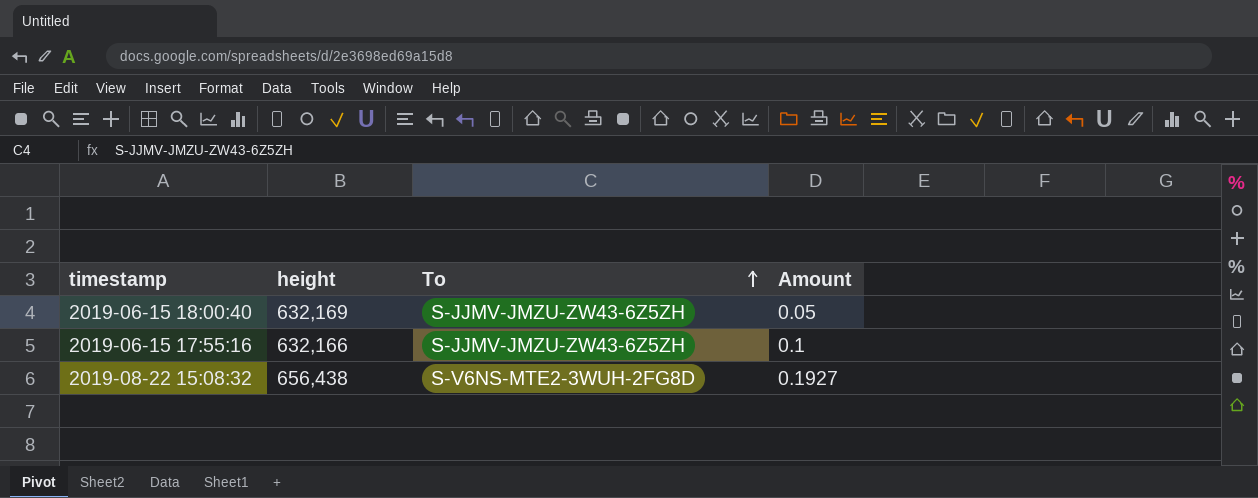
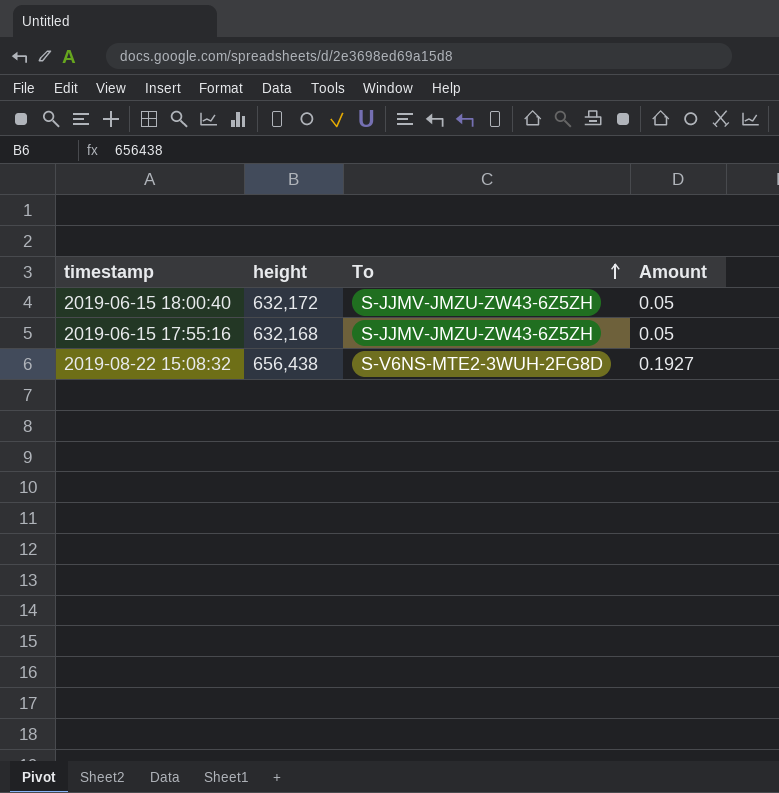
2019-06-15 18:00:40 | height: 632,169 -> 632,172
2019-06-15 17:55:16 | height: 632,166 -> 632,168
2019-06-15 17:55:16 | Amount: 0.1 -> 0.05

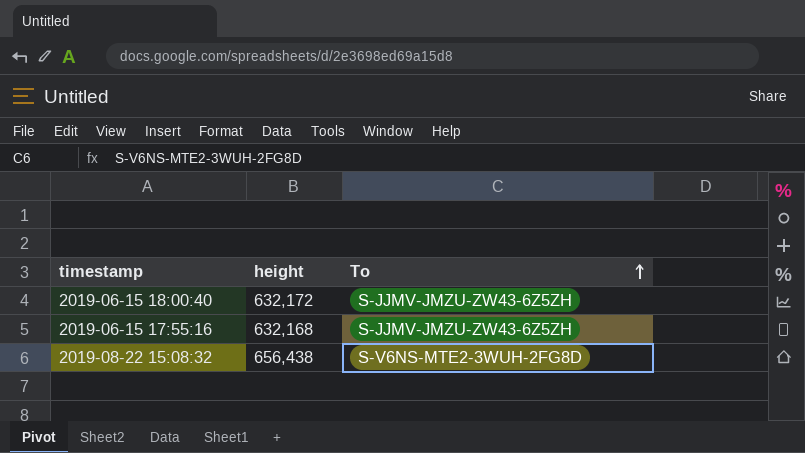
column Amount | position: 4 -> none

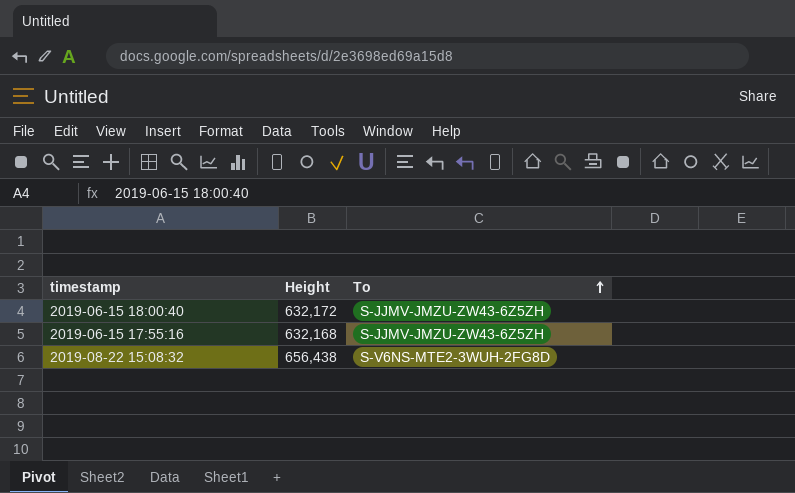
column name: height -> Height

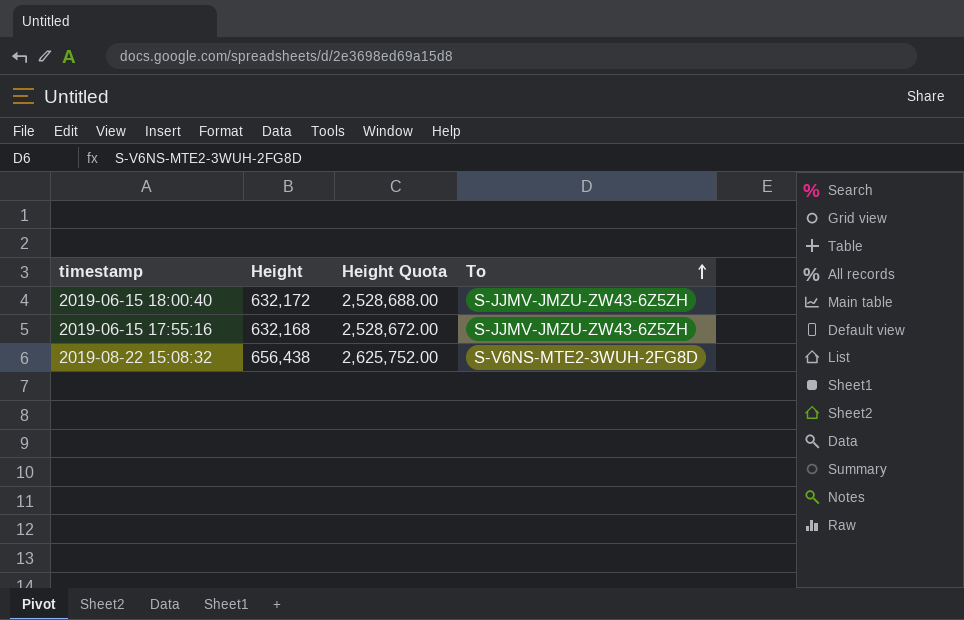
column Height Quota | formula: none -> [Height] * 4

